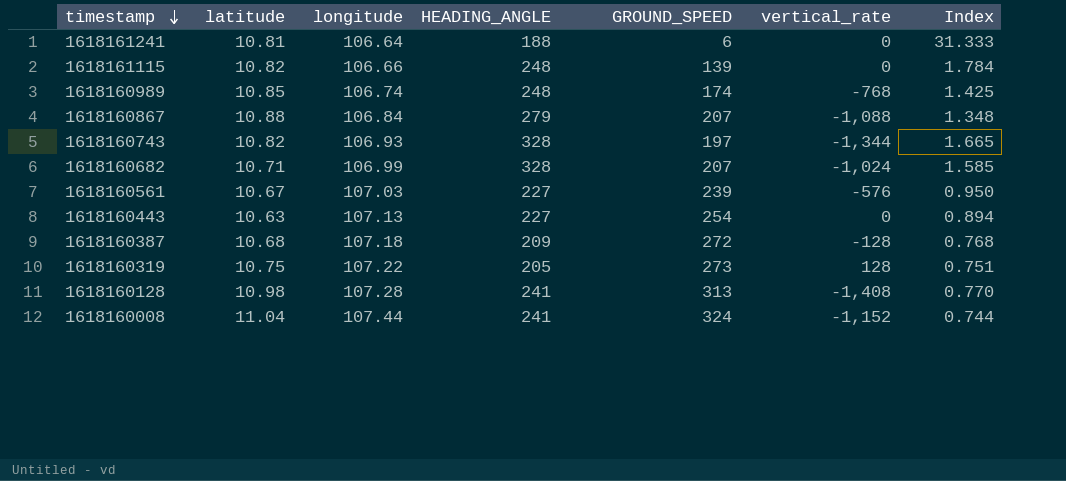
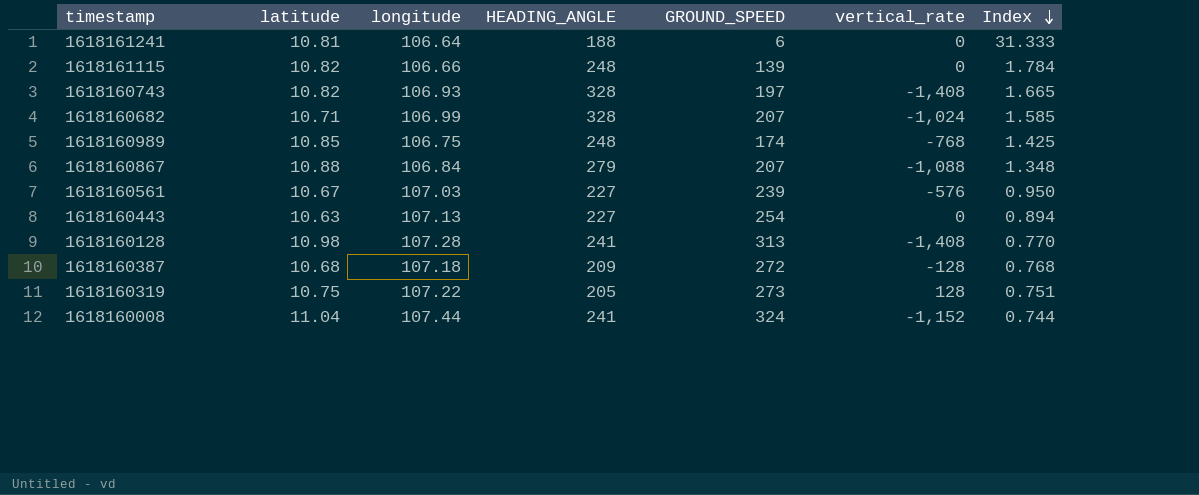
row order: timestamp descending -> Index descending
1618160743 | vertical_rate: -1,344 -> -1,408
1618160989 | longitude: 106.74 -> 106.75

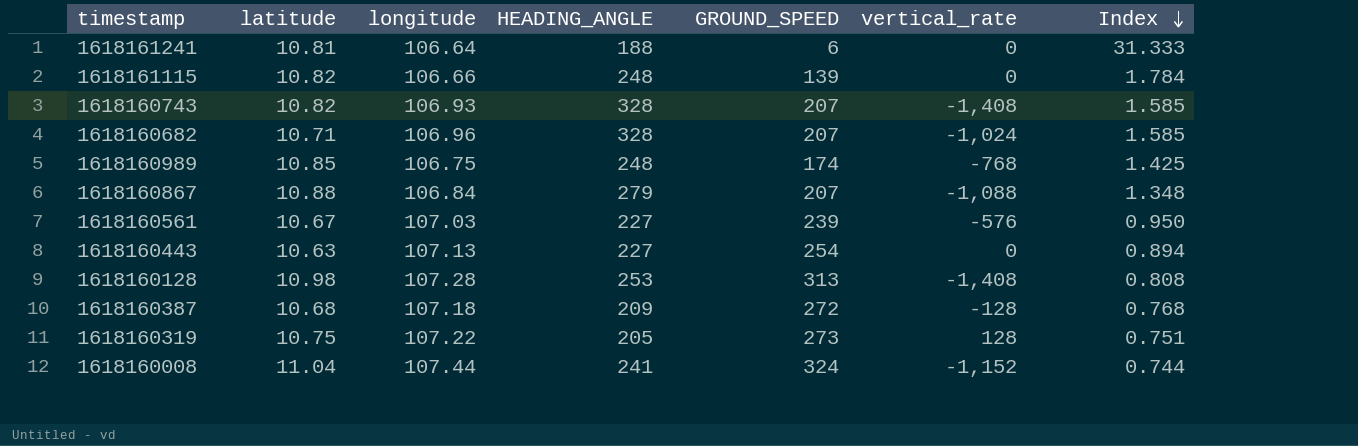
1618160743 | GROUND_SPEED: 197 -> 207
1618160743 | Index: 1.665 -> 1.585
1618160682 | longitude: 106.99 -> 106.96
1618160128 | HEADING_ANGLE: 241 -> 253
1618160128 | Index: 0.770 -> 0.808

